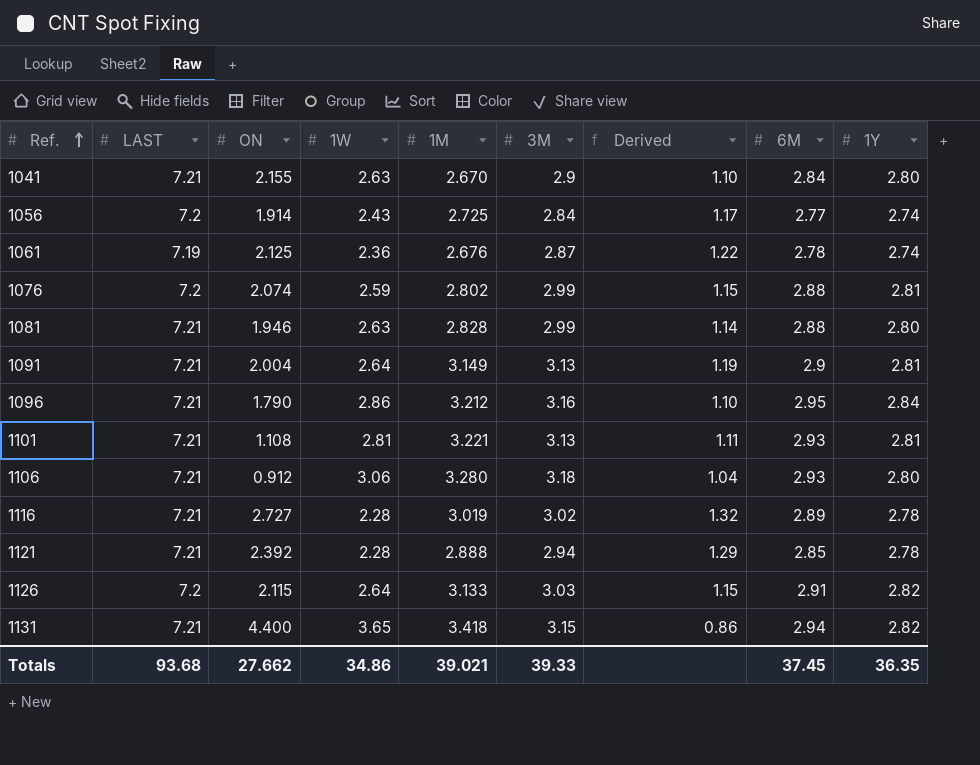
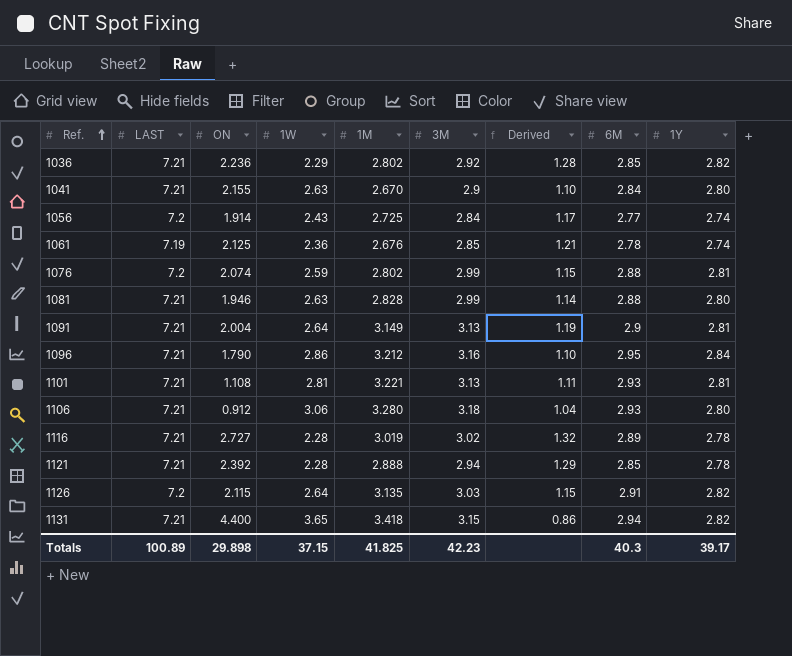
row 1036: none -> 7.21 | 2.236 | 2.29 | 2.802 | 2.92 | 1.28 | 2.85 | 2.82
1061 | 3M: 2.87 -> 2.85
1061 | Derived: 1.22 -> 1.21
1126 | 1M: 3.133 -> 3.135
Totals | LAST: 93.68 -> 100.89
Totals | ON: 27.662 -> 29.898
Totals | 1W: 34.86 -> 37.15
Totals | 1M: 39.021 -> 41.825
Totals | 3M: 39.33 -> 42.23
Totals | 6M: 37.45 -> 40.3
Totals | 1Y: 36.35 -> 39.17

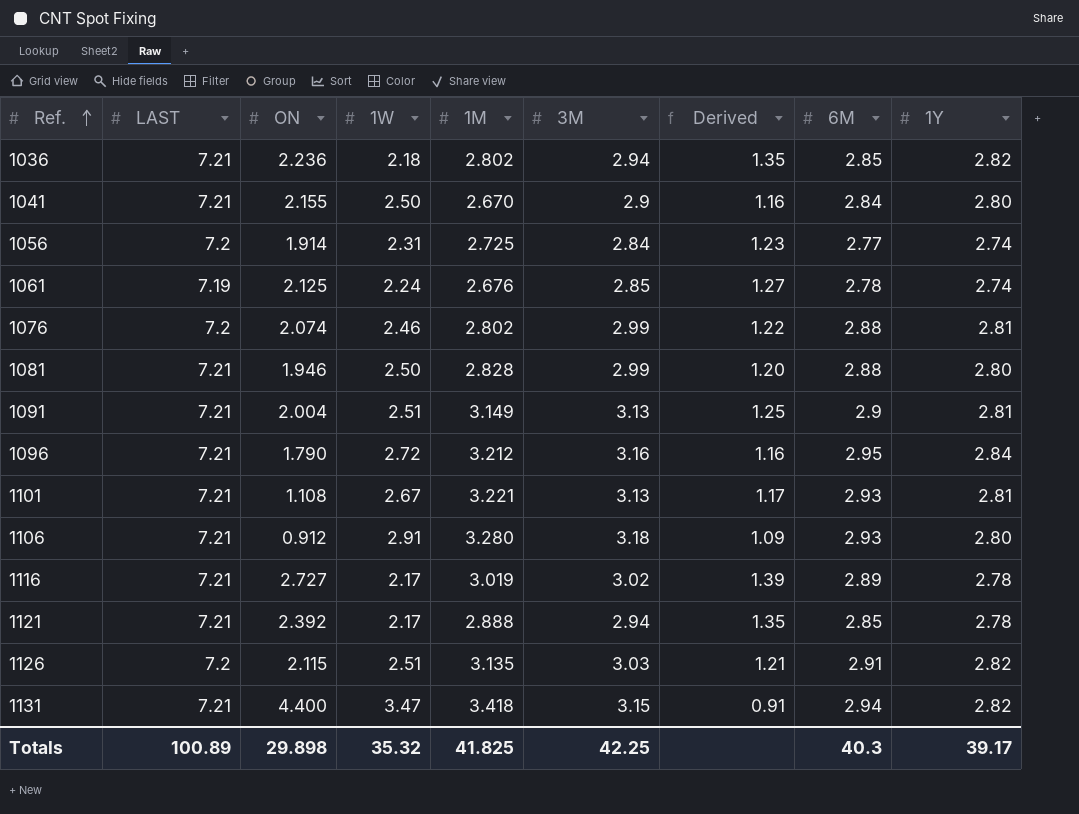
1036 | 1W: 2.29 -> 2.18
1036 | 3M: 2.92 -> 2.94
1036 | Derived: 1.28 -> 1.35
1041 | 1W: 2.63 -> 2.50
1041 | Derived: 1.10 -> 1.16
1056 | 1W: 2.43 -> 2.31
1056 | Derived: 1.17 -> 1.23
1061 | 1W: 2.36 -> 2.24
1061 | Derived: 1.21 -> 1.27
1076 | 1W: 2.59 -> 2.46
1076 | Derived: 1.15 -> 1.22
1081 | 1W: 2.63 -> 2.50
1081 | Derived: 1.14 -> 1.20
1091 | 1W: 2.64 -> 2.51
1091 | Derived: 1.19 -> 1.25
1096 | 1W: 2.86 -> 2.72
1096 | Derived: 1.10 -> 1.16
1101 | 1W: 2.81 -> 2.67
1101 | Derived: 1.11 -> 1.17
1106 | 1W: 3.06 -> 2.91
1106 | Derived: 1.04 -> 1.09
1116 | 1W: 2.28 -> 2.17
1116 | Derived: 1.32 -> 1.39
1121 | 1W: 2.28 -> 2.17
1121 | Derived: 1.29 -> 1.35
1126 | 1W: 2.64 -> 2.51
1126 | Derived: 1.15 -> 1.21
1131 | 1W: 3.65 -> 3.47
1131 | Derived: 0.86 -> 0.91
Totals | 1W: 37.15 -> 35.32
Totals | 3M: 42.23 -> 42.25

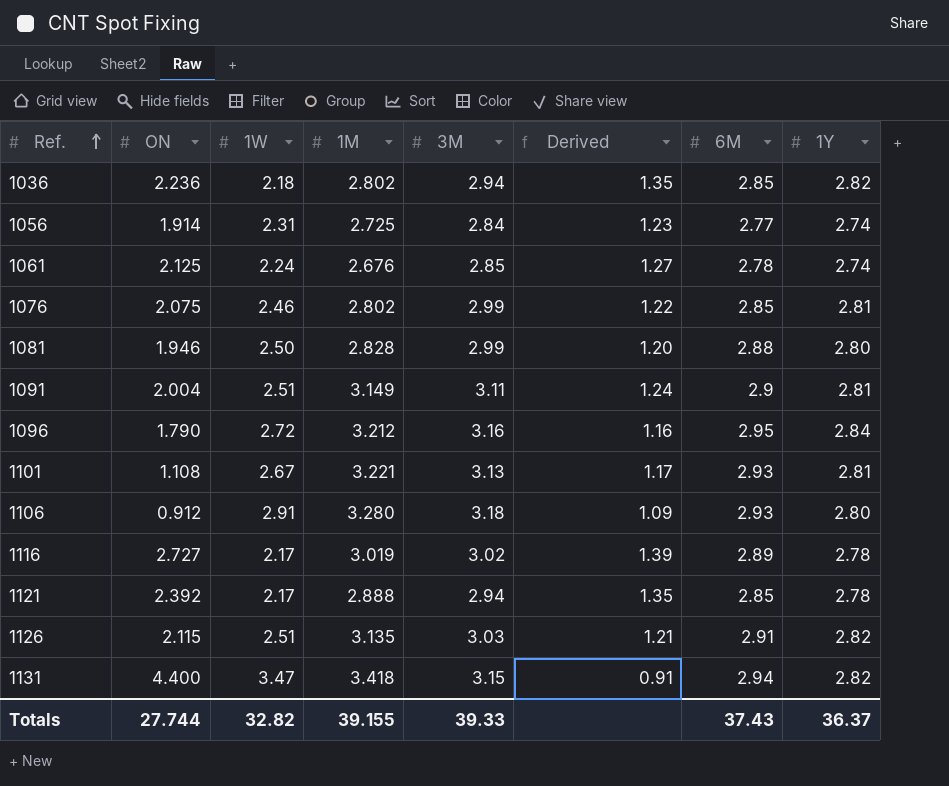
column LAST | position: 2 -> none
row 1041: 7.21 | 2.155 | 2.50 | 2.670 | 2.9 | 1.16 | 2.84 | 2.80 -> none
1076 | ON: 2.074 -> 2.075
1076 | 6M: 2.88 -> 2.85
1091 | 3M: 3.13 -> 3.11
1091 | Derived: 1.25 -> 1.24
Totals | ON: 29.898 -> 27.744
Totals | 1W: 35.32 -> 32.82
Totals | 1M: 41.825 -> 39.155
Totals | 3M: 42.25 -> 39.33
Totals | 6M: 40.3 -> 37.43
Totals | 1Y: 39.17 -> 36.37

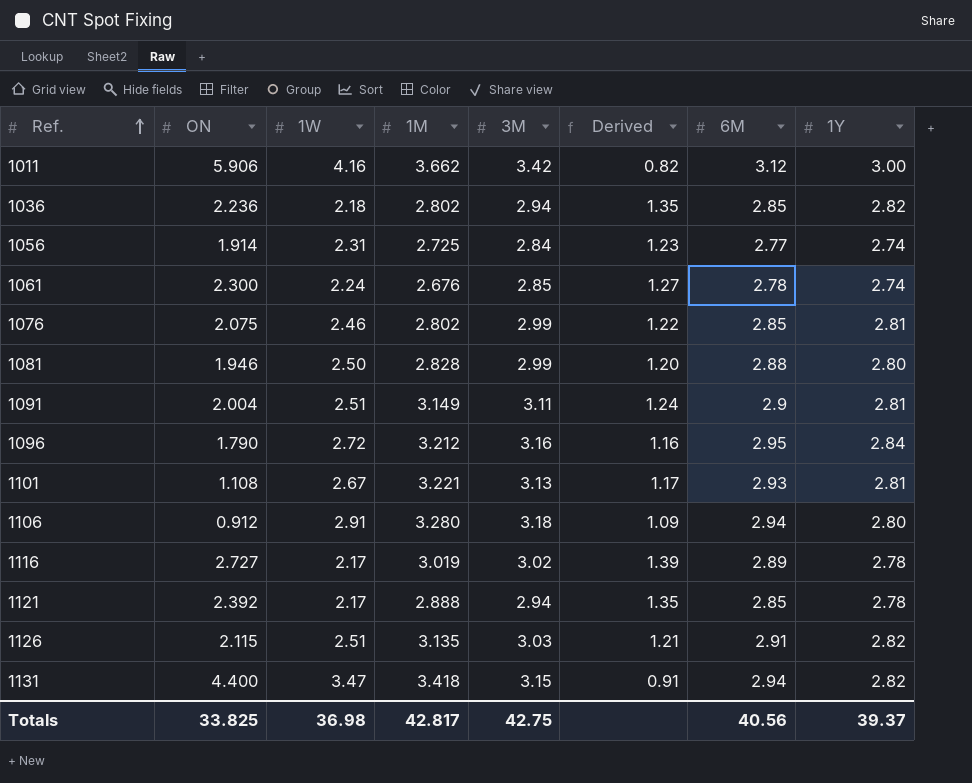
row 1011: none -> 5.906 | 4.16 | 3.662 | 3.42 | 0.82 | 3.12 | 3.00
1061 | ON: 2.125 -> 2.300
1106 | 6M: 2.93 -> 2.94
Totals | ON: 27.744 -> 33.825
Totals | 1W: 32.82 -> 36.98
Totals | 1M: 39.155 -> 42.817
Totals | 3M: 39.33 -> 42.75
Totals | 6M: 37.43 -> 40.56
Totals | 1Y: 36.37 -> 39.37

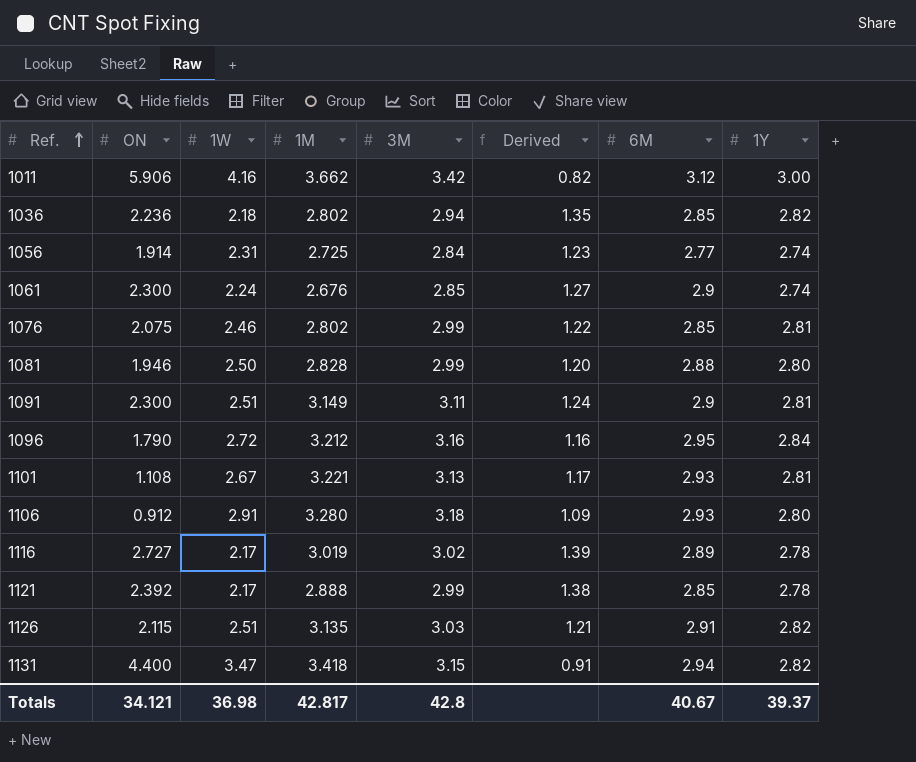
1061 | 6M: 2.78 -> 2.9
1091 | ON: 2.004 -> 2.300
1106 | 6M: 2.94 -> 2.93
1121 | 3M: 2.94 -> 2.99
1121 | Derived: 1.35 -> 1.38
Totals | ON: 33.825 -> 34.121
Totals | 3M: 42.75 -> 42.8
Totals | 6M: 40.56 -> 40.67

